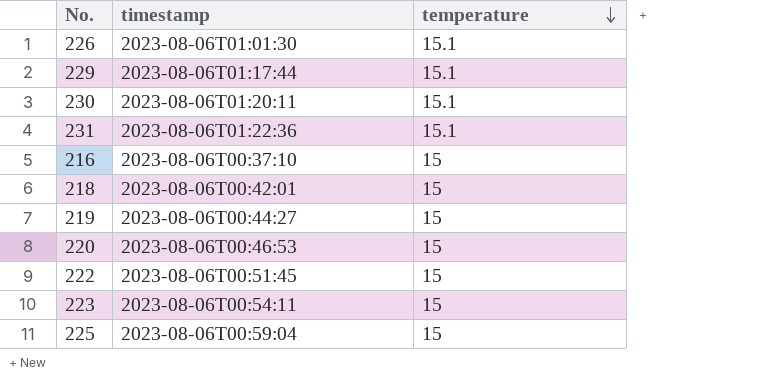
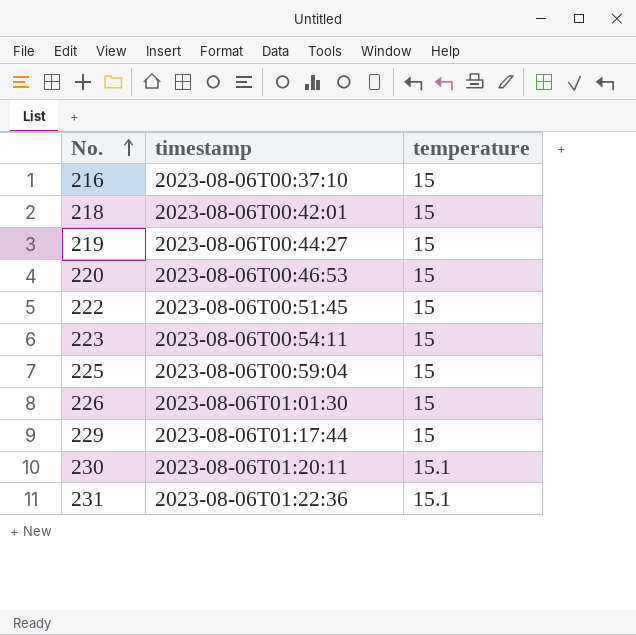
row order: temperature descending -> No. ascending
226 | temperature: 15.1 -> 15
229 | temperature: 15.1 -> 15

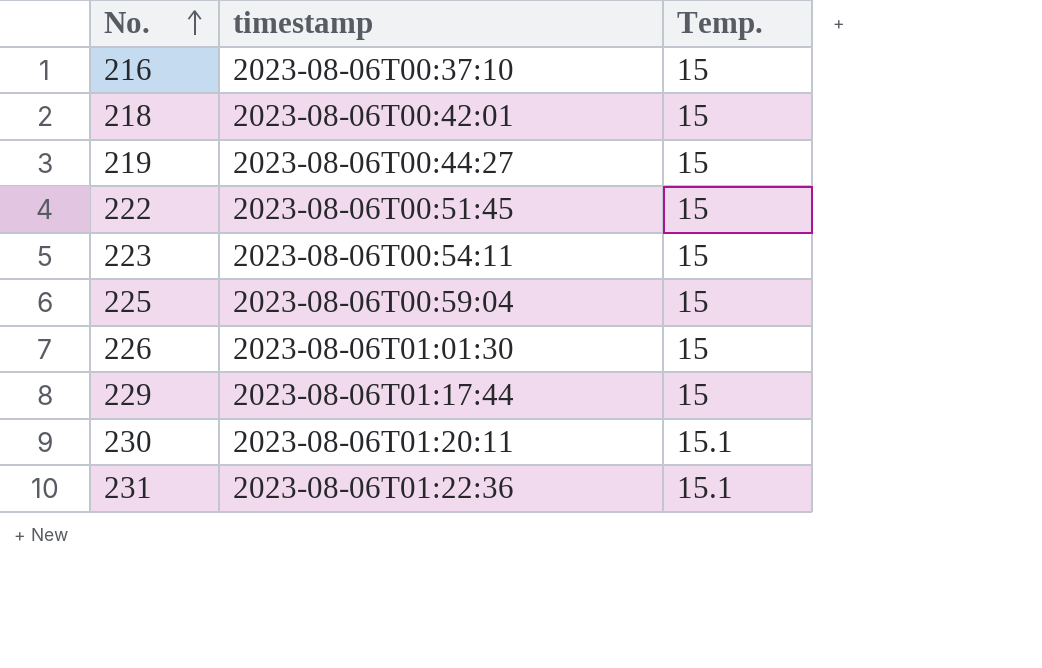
column name: temperature -> Temp.
row 220: 2023-08-06T00:46:53 | 15 -> none

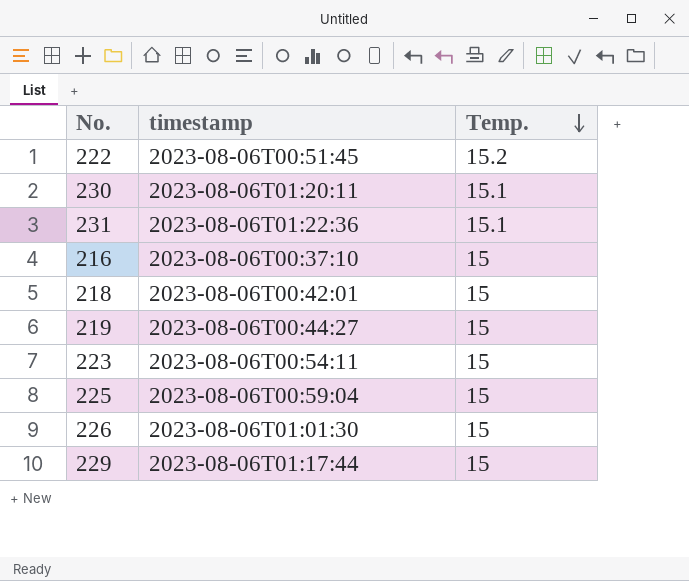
row order: No. ascending -> Temp. descending
222 | Temp.: 15 -> 15.2

